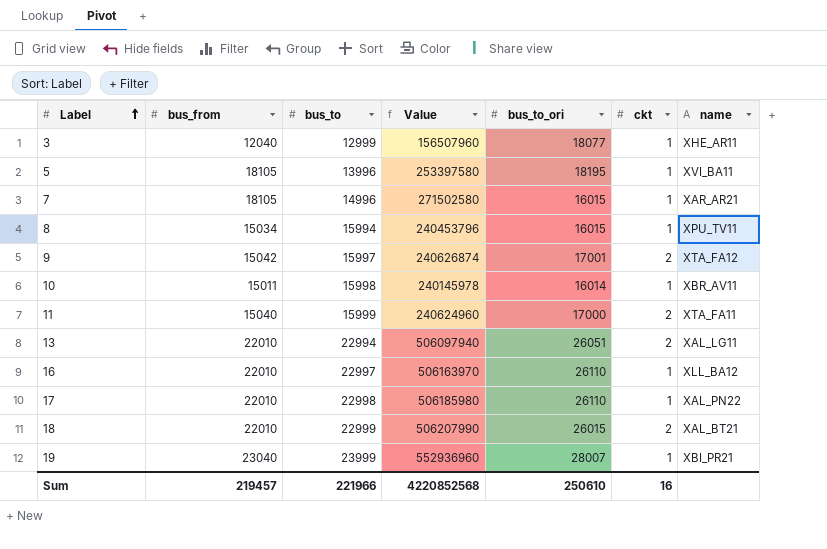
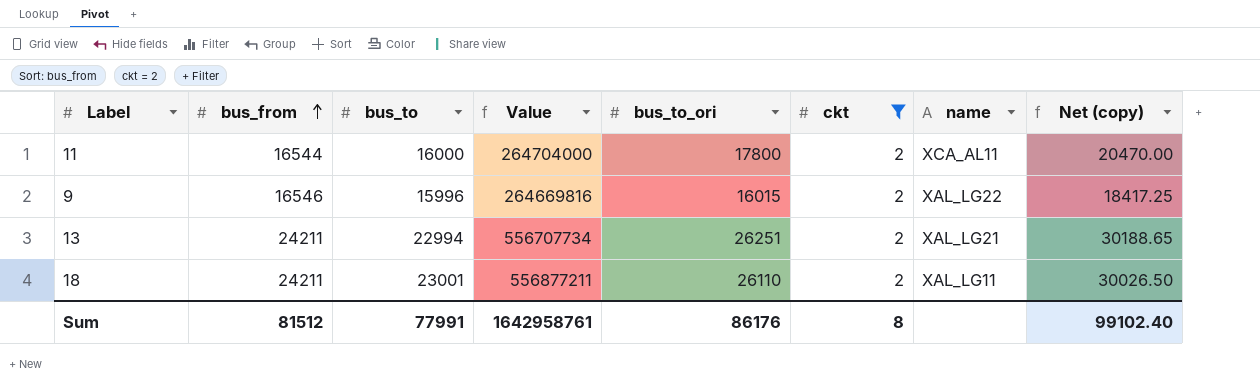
filter: none -> ckt = 2
row order: Label ascending -> bus_from ascending
column Net (copy) | formula: none -> [bus_to_ori] * 1.15
11 | bus_from: 15040 -> 16544
11 | bus_to: 15999 -> 16000
11 | Value: 240624960 -> 264704000
11 | bus_to_ori: 17000 -> 17800
11 | name: XTA_FA11 -> XCA_AL11
9 | bus_from: 15042 -> 16546
9 | bus_to: 15997 -> 15996
9 | Value: 240626874 -> 264669816
9 | bus_to_ori: 17001 -> 16015
9 | name: XTA_FA12 -> XAL_LG22
13 | bus_from: 22010 -> 24211
13 | Value: 506097940 -> 556707734
13 | bus_to_ori: 26051 -> 26251
13 | name: XAL_LG11 -> XAL_LG21
18 | bus_from: 22010 -> 24211
18 | bus_to: 22999 -> 23001
18 | Value: 506207990 -> 556877211
18 | bus_to_ori: 26015 -> 26110
18 | name: XAL_BT21 -> XAL_LG11
Sum | bus_from: 219457 -> 81512
Sum | bus_to: 221966 -> 77991
Sum | Value: 4220852568 -> 1642958761
Sum | bus_to_ori: 250610 -> 86176
Sum | ckt: 16 -> 8

